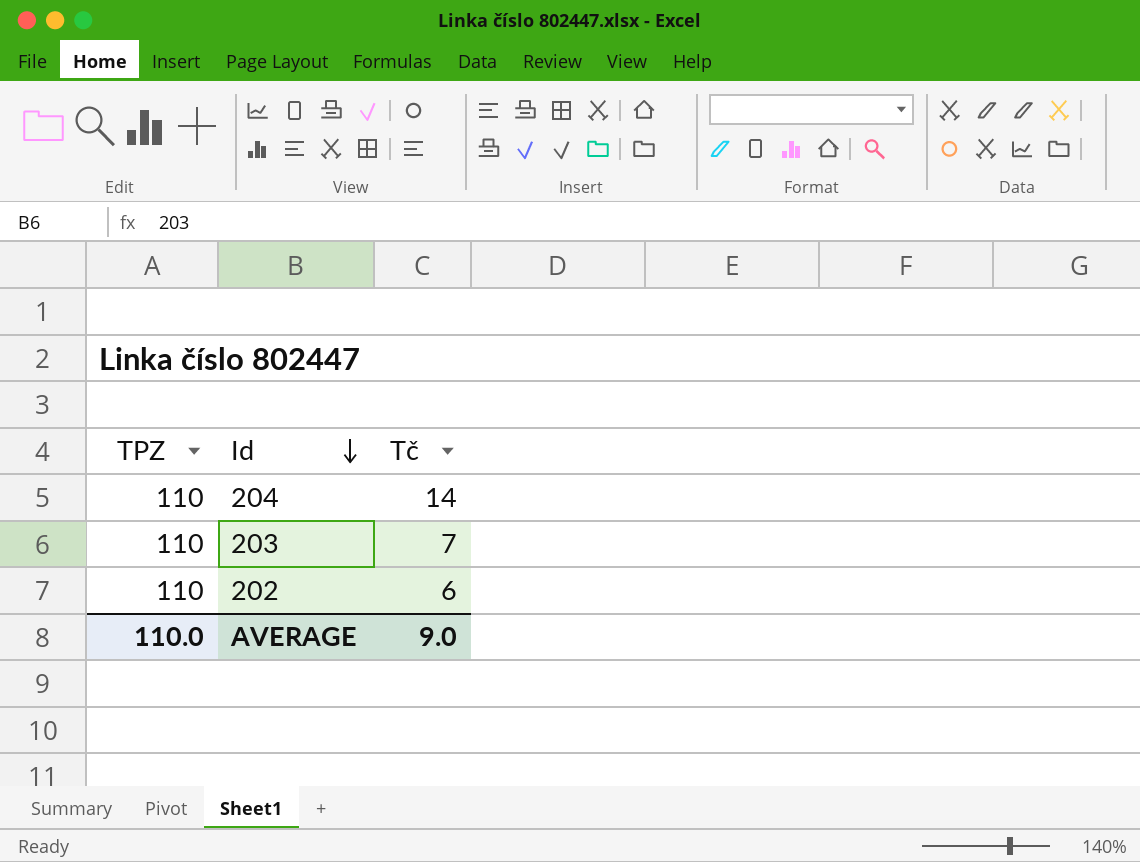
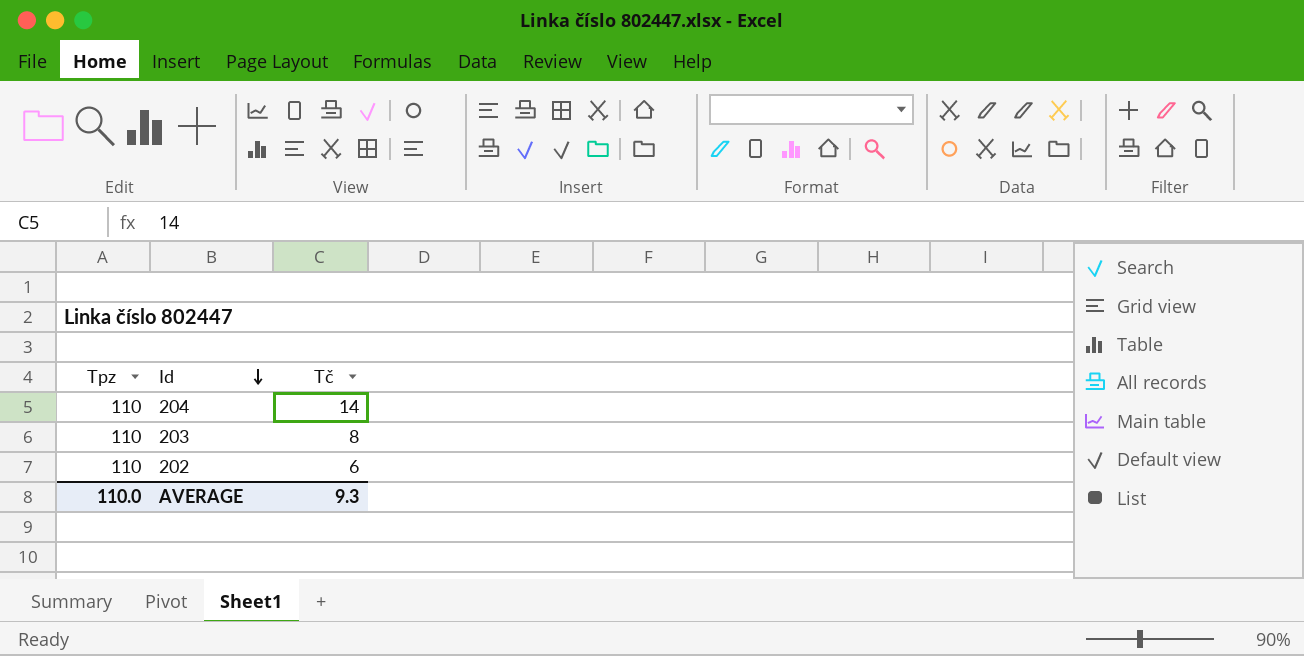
column name: TPZ -> Tpz
203 | Tč: 7 -> 8
AVERAGE | Tč: 9.0 -> 9.3

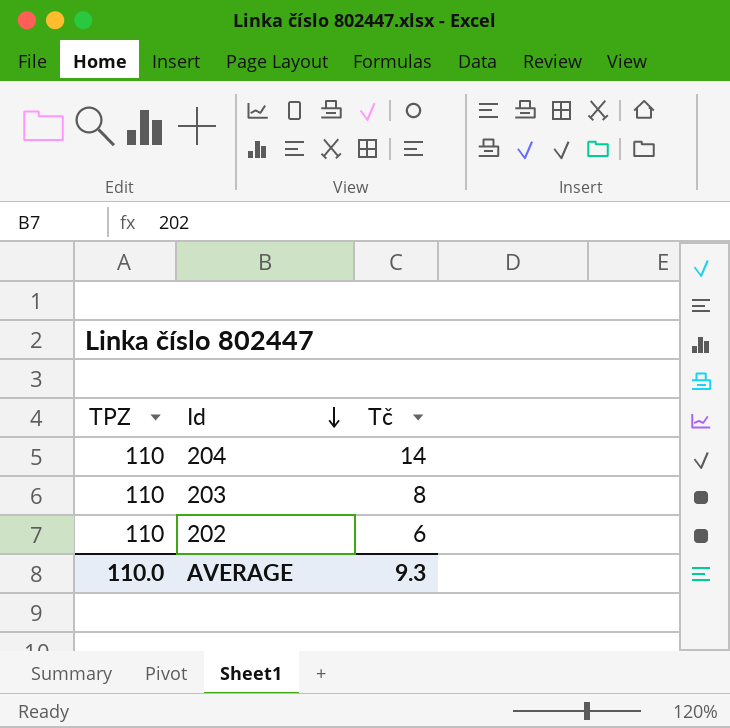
column name: Tpz -> TPZ

